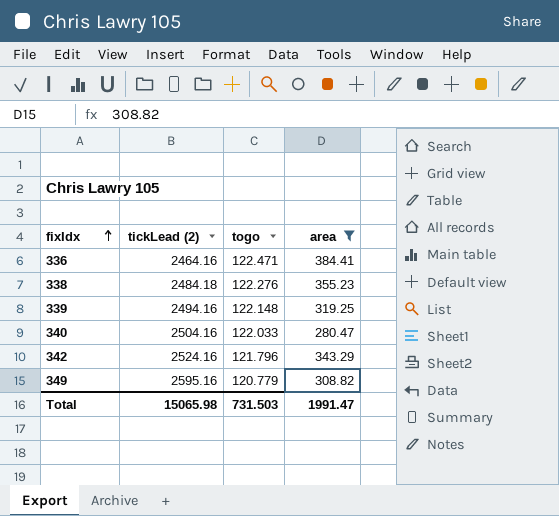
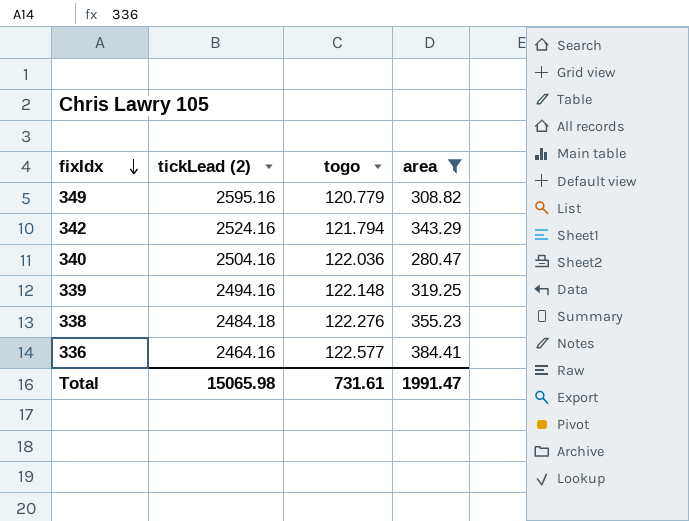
row order: fixIdx ascending -> fixIdx descending
342 | togo: 121.796 -> 121.794
340 | togo: 122.033 -> 122.036
336 | togo: 122.471 -> 122.577
Total | togo: 731.503 -> 731.61

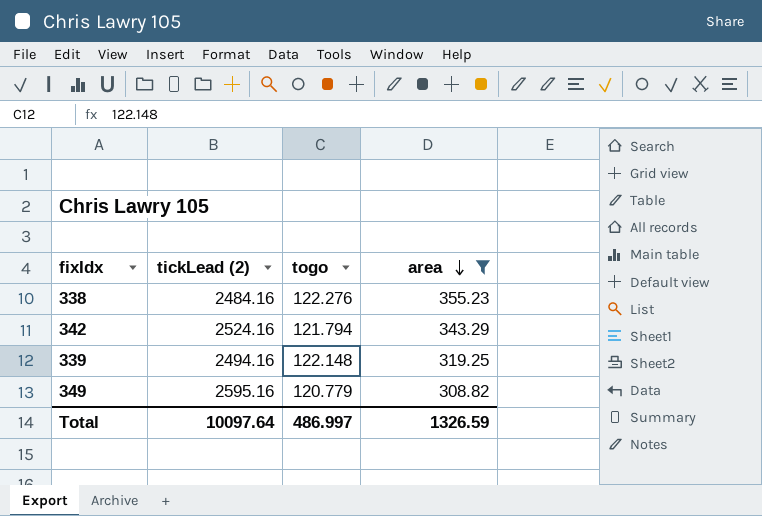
row order: fixIdx descending -> area descending
row 340: 2504.16 | 122.036 | 280.47 -> none
row 336: 2464.16 | 122.577 | 384.41 -> none
338 | tickLead (2): 2484.18 -> 2484.16
Total | tickLead (2): 15065.98 -> 10097.64
Total | togo: 731.61 -> 486.997
Total | area: 1991.47 -> 1326.59

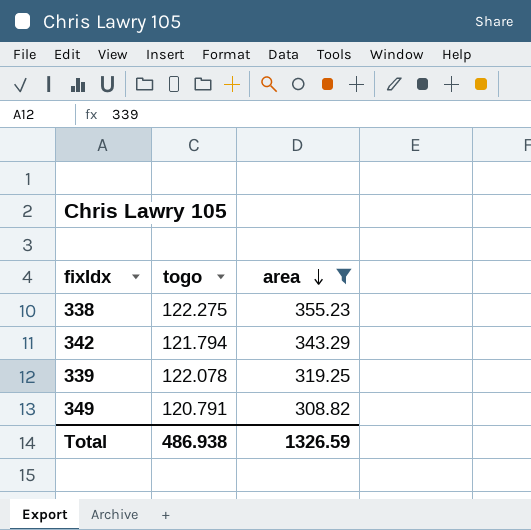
column tickLead (2) | position: 2 -> none
338 | togo: 122.276 -> 122.275
339 | togo: 122.148 -> 122.078
349 | togo: 120.779 -> 120.791
Total | togo: 486.997 -> 486.938

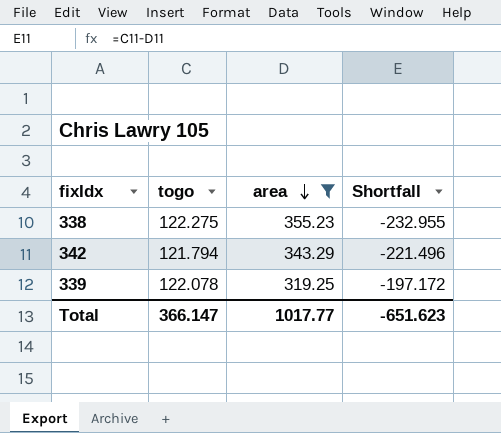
column Shortfall | formula: none -> [togo] - [area]
row 349: 120.791 | 308.82 -> none
Total | togo: 486.938 -> 366.147
Total | area: 1326.59 -> 1017.77

